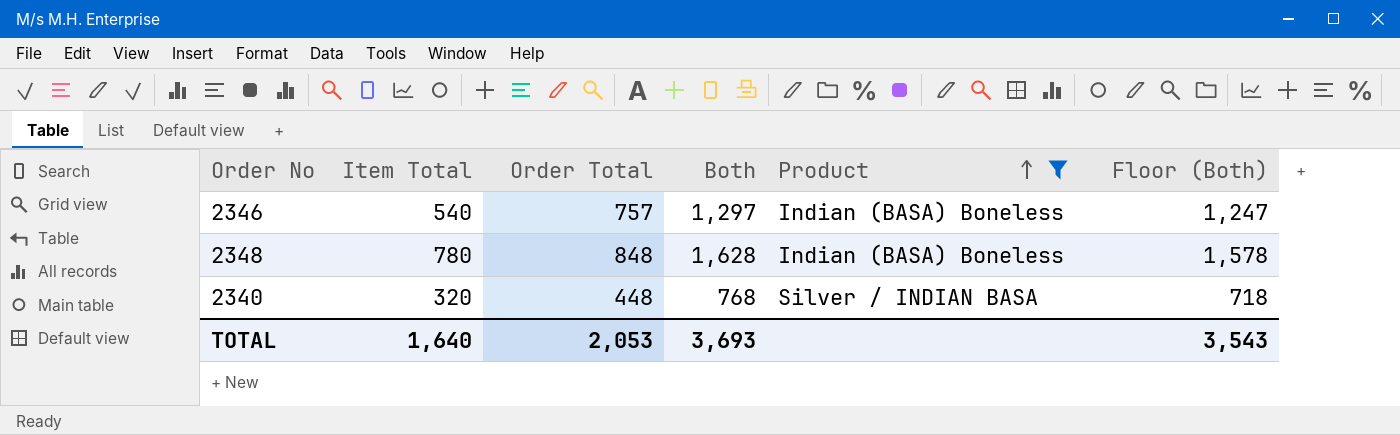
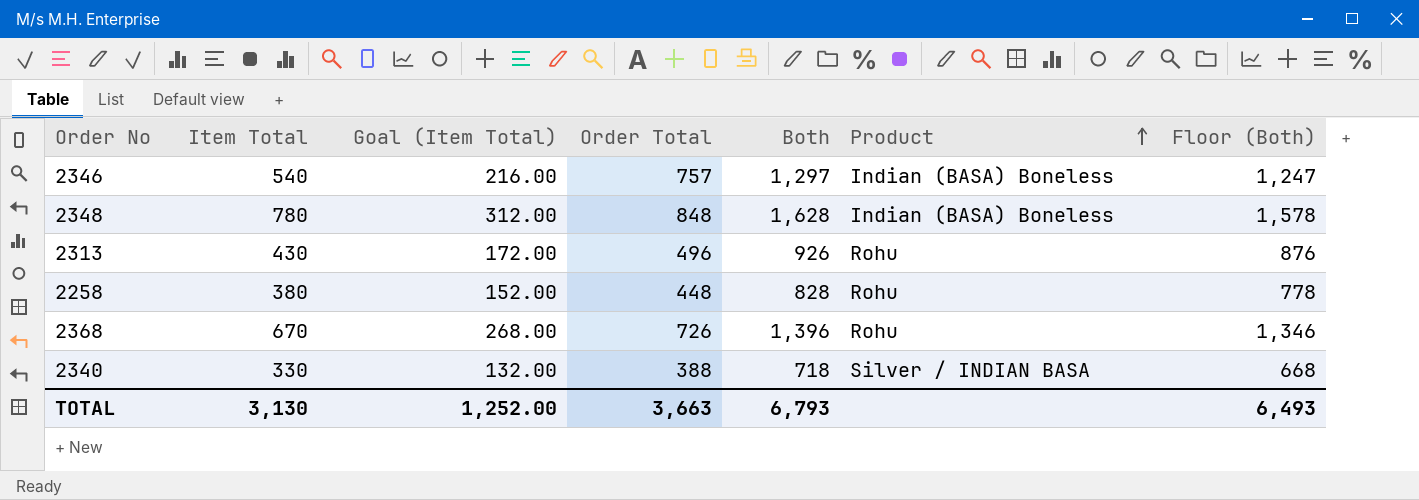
filter: Product != Rohu -> none
column Goal (Item Total) | formula: none -> [Item Total] * 0.4
2340 | Item Total: 320 -> 330
2340 | Order Total: 448 -> 388
2340 | Both: 768 -> 718
2340 | Floor (Both): 718 -> 668
TOTAL | Item Total: 1,640 -> 3,130
TOTAL | Order Total: 2,053 -> 3,663
TOTAL | Both: 3,693 -> 6,793
TOTAL | Floor (Both): 3,543 -> 6,493

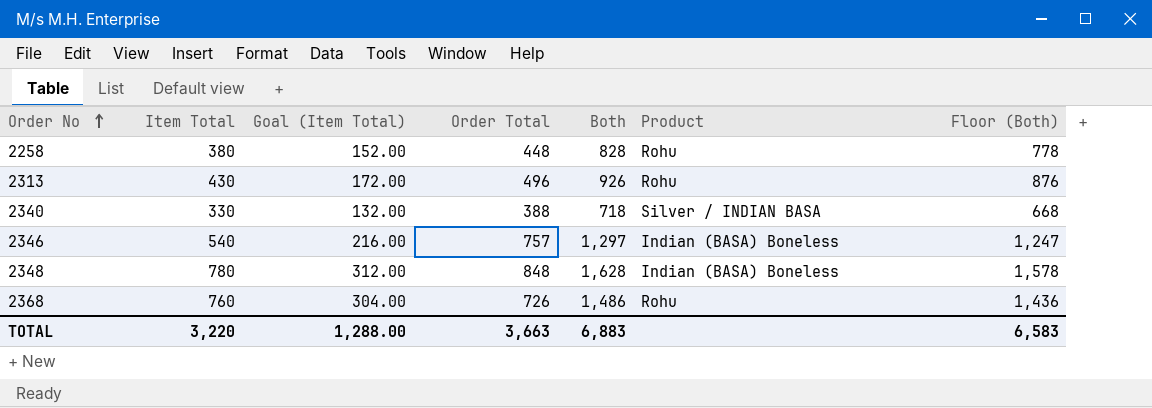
row order: Product ascending -> Order No ascending
2368 | Item Total: 670 -> 760
2368 | Goal (Item Total): 268.00 -> 304.00
2368 | Both: 1,396 -> 1,486
2368 | Floor (Both): 1,346 -> 1,436
TOTAL | Item Total: 3,130 -> 3,220
TOTAL | Goal (Item Total): 1,252.00 -> 1,288.00
TOTAL | Both: 6,793 -> 6,883
TOTAL | Floor (Both): 6,493 -> 6,583

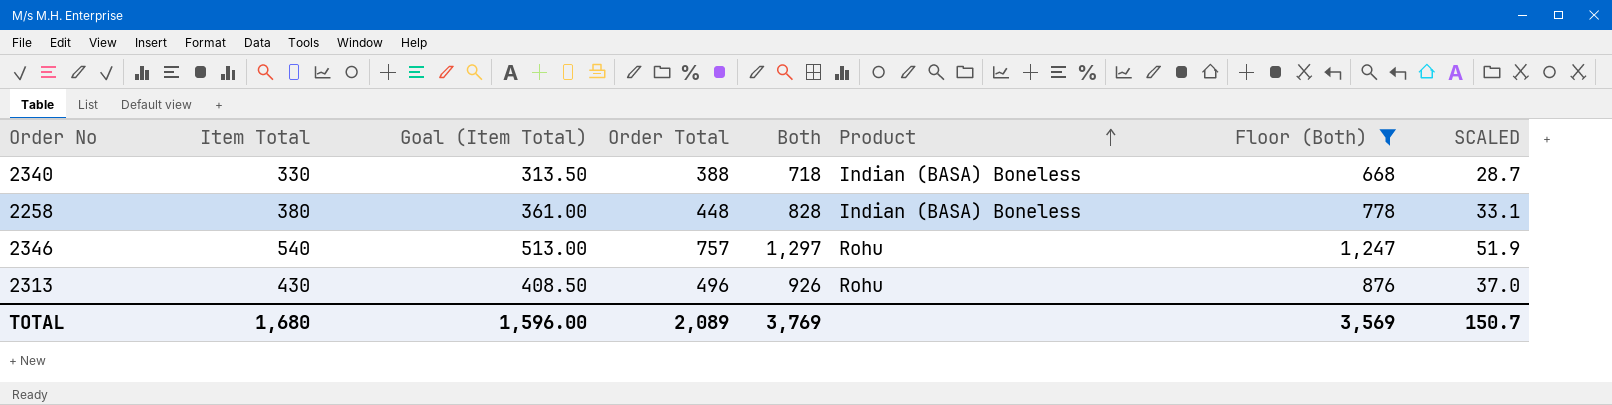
filter: none -> Floor (Both) <= 1,247
row order: Order No ascending -> Product ascending
column Goal (Item Total) | formula: [Item Total] * 0.4 -> [Item Total] * 0.95
column SCALED | formula: none -> [Both] * 0.04
2340 | Product: Silver / INDIAN BASA -> Indian (BASA) Boneless
2258 | Product: Rohu -> Indian (BASA) Boneless
2346 | Product: Indian (BASA) Boneless -> Rohu
TOTAL | Item Total: 3,220 -> 1,680
TOTAL | Goal (Item Total): 1,288.00 -> 1,596.00
TOTAL | Order Total: 3,663 -> 2,089
TOTAL | Both: 6,883 -> 3,769
TOTAL | Floor (Both): 6,583 -> 3,569

